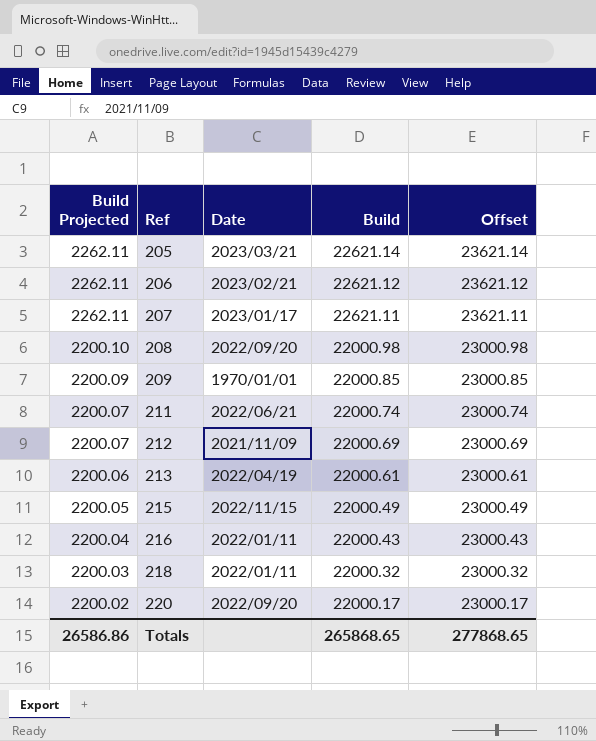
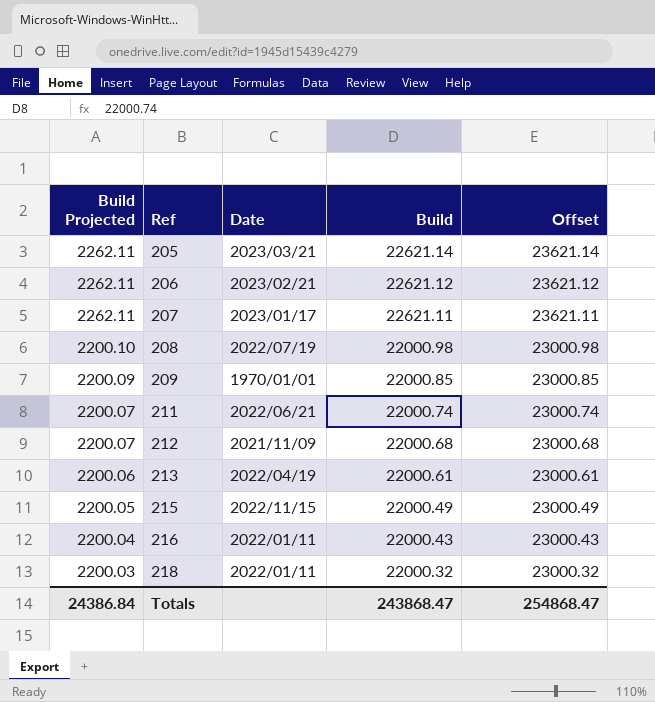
row 220: 2200.02 | 2022/09/20 | 22000.17 | 23000.17 -> none
208 | Date: 2022/09/20 -> 2022/07/19
212 | Build: 22000.69 -> 22000.68
212 | Offset: 23000.69 -> 23000.68
Totals | Build Projected: 26586.86 -> 24386.84
Totals | Build: 265868.65 -> 243868.47
Totals | Offset: 277868.65 -> 254868.47

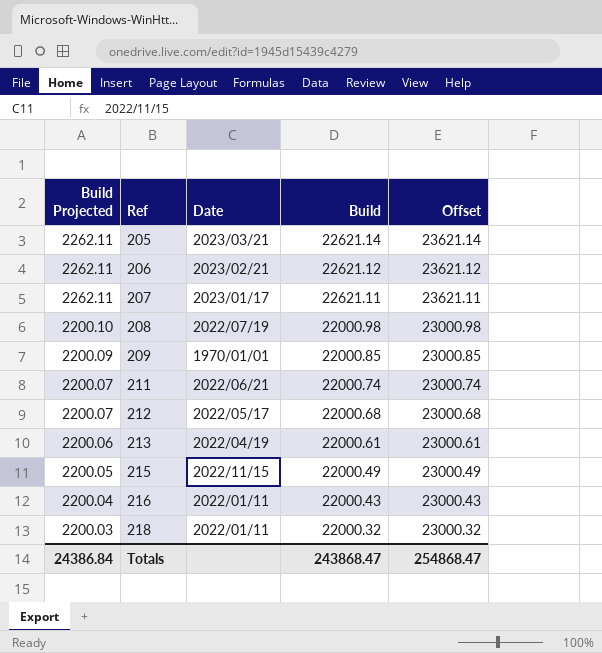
212 | Date: 2021/11/09 -> 2022/05/17

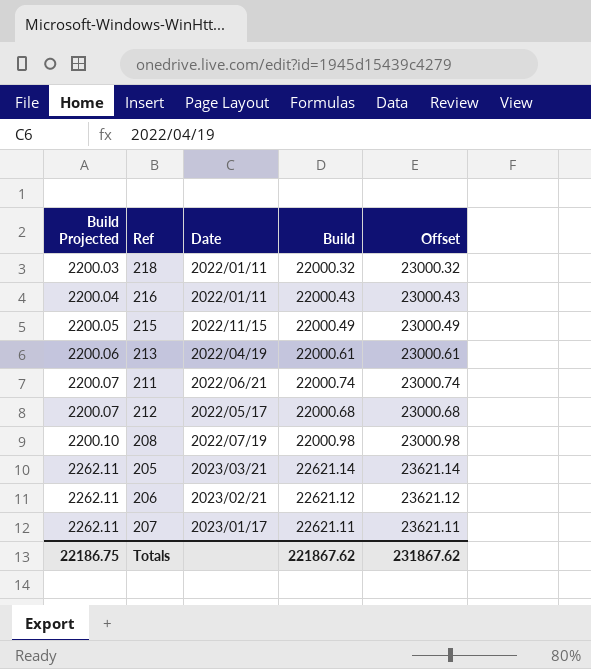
row order: Build Projected descending -> Build Projected ascending
row 209: 2200.09 | 1970/01/01 | 22000.85 | 23000.85 -> none
Totals | Build Projected: 24386.84 -> 22186.75
Totals | Build: 243868.47 -> 221867.62
Totals | Offset: 254868.47 -> 231867.62

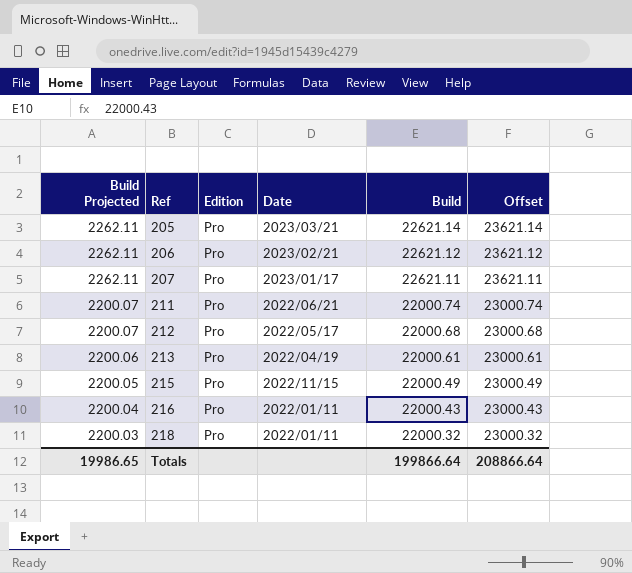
row order: Build Projected ascending -> Build Projected descending
column Edition | position: none -> 3
row 208: 2200.10 | 2022/07/19 | 22000.98 | 23000.98 -> none
Totals | Build Projected: 22186.75 -> 19986.65
Totals | Build: 221867.62 -> 199866.64
Totals | Offset: 231867.62 -> 208866.64

